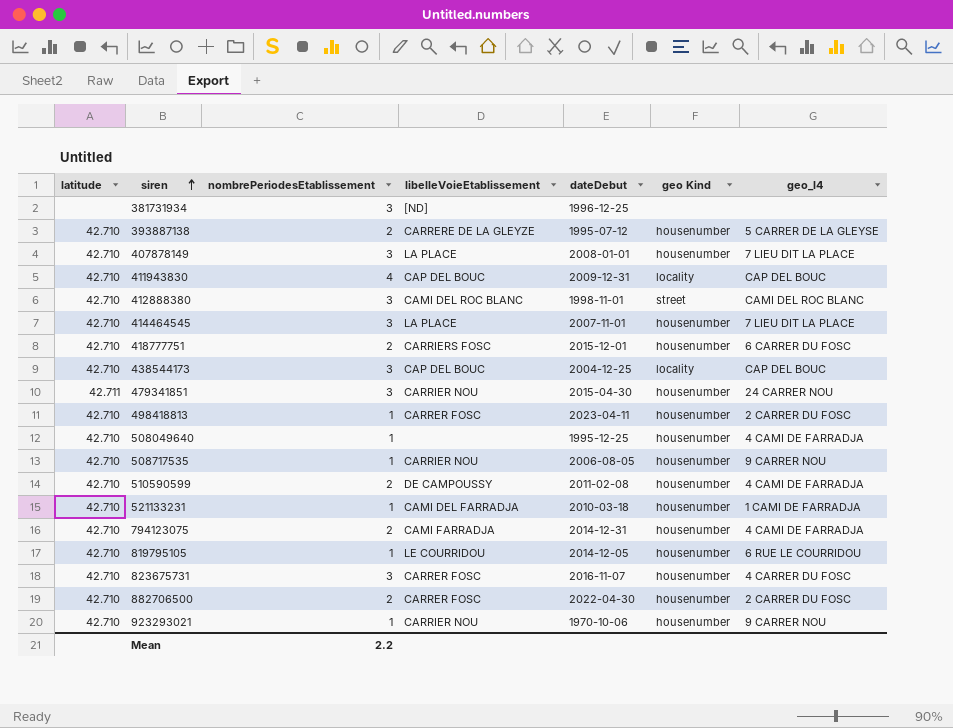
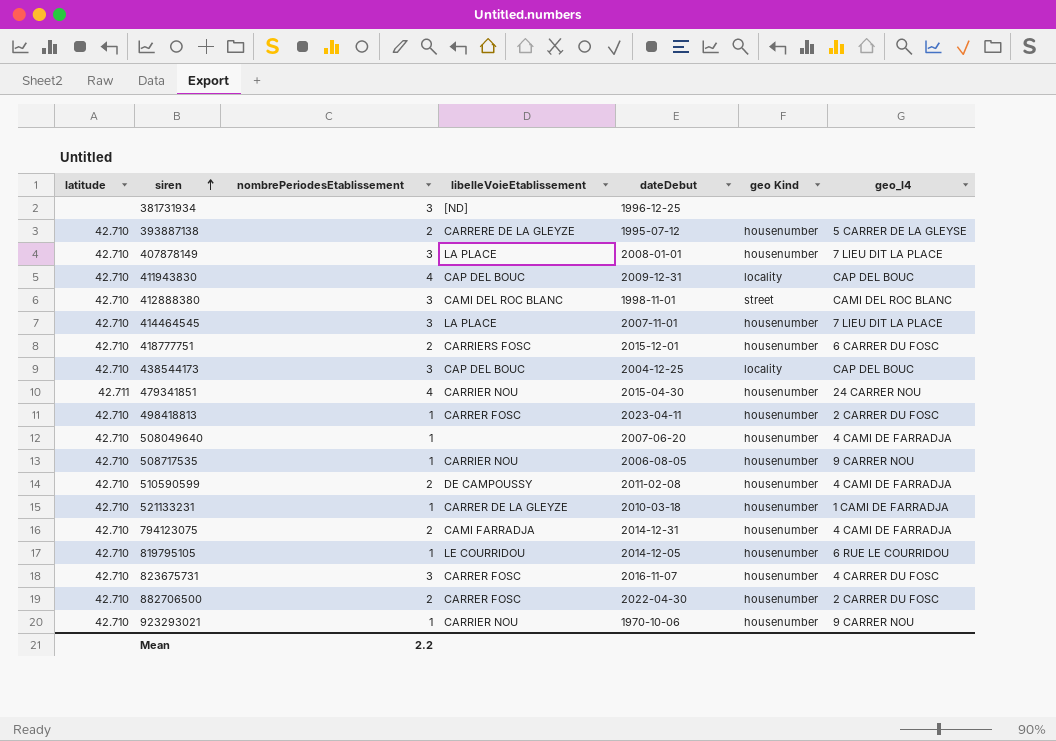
479341851 | nombrePeriodesEtablissement: 3 -> 4
508049640 | dateDebut: 1995-12-25 -> 2007-06-20
521133231 | libelleVoieEtablissement: CAMI DEL FARRADJA -> CARRER DE LA GLEYZE

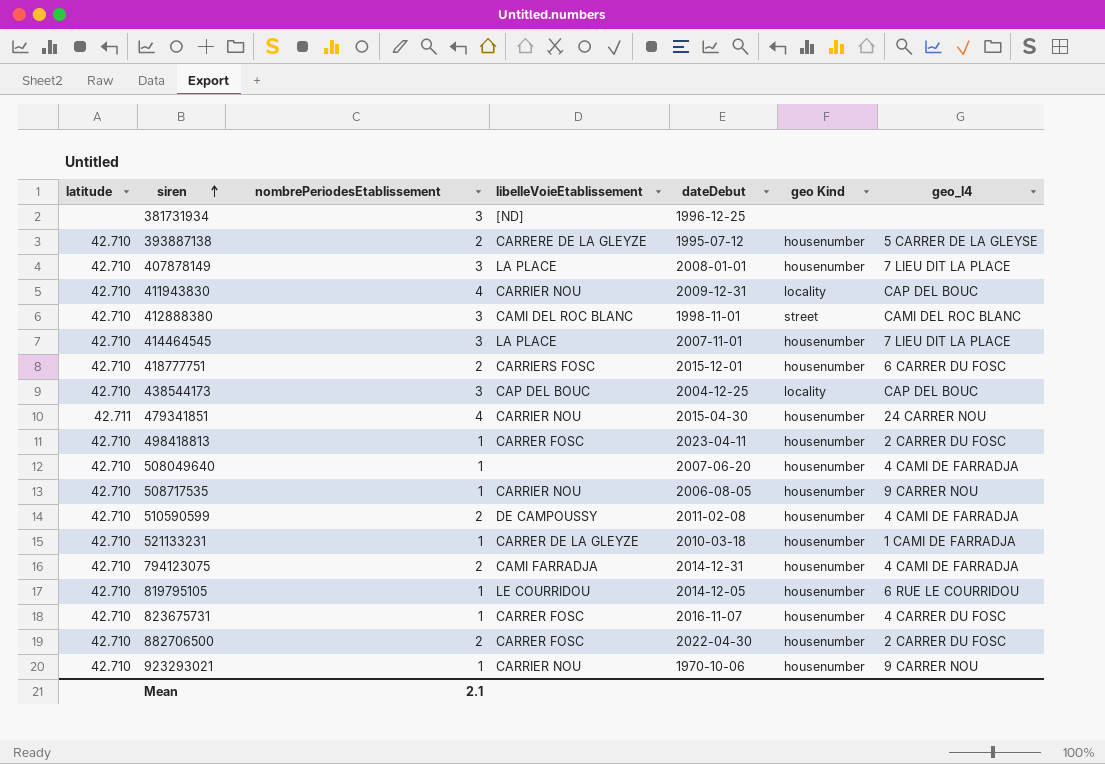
411943830 | libelleVoieEtablissement: CAP DEL BOUC -> CARRIER NOU
823675731 | nombrePeriodesEtablissement: 3 -> 1
Mean | nombrePeriodesEtablissement: 2.2 -> 2.1

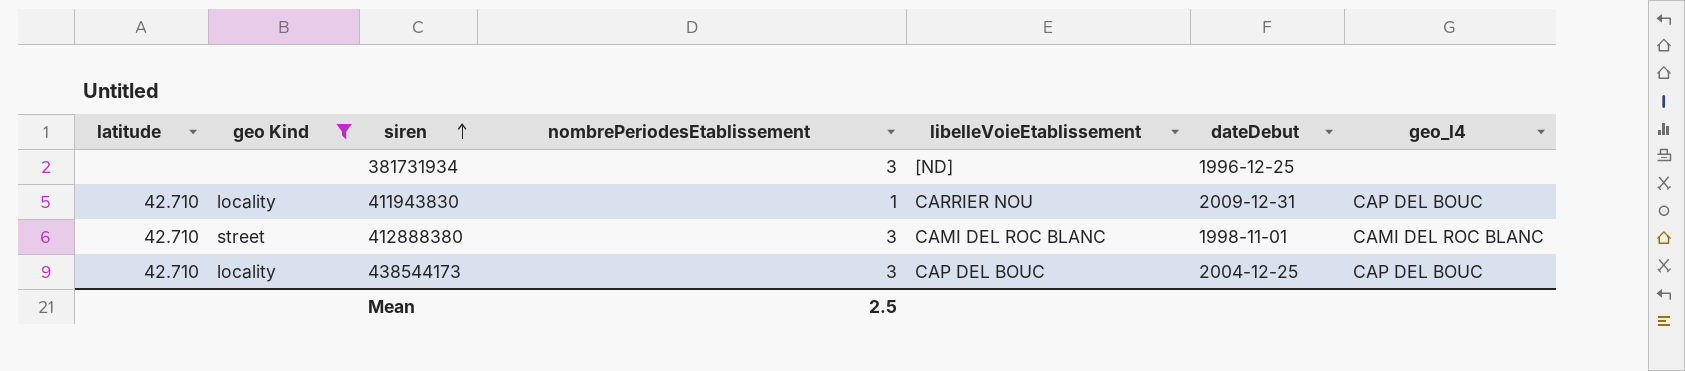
filter: none -> geo Kind != housenumber
column geo Kind | position: 6 -> 2
411943830 | nombrePeriodesEtablissement: 4 -> 1
Mean | nombrePeriodesEtablissement: 2.1 -> 2.5

